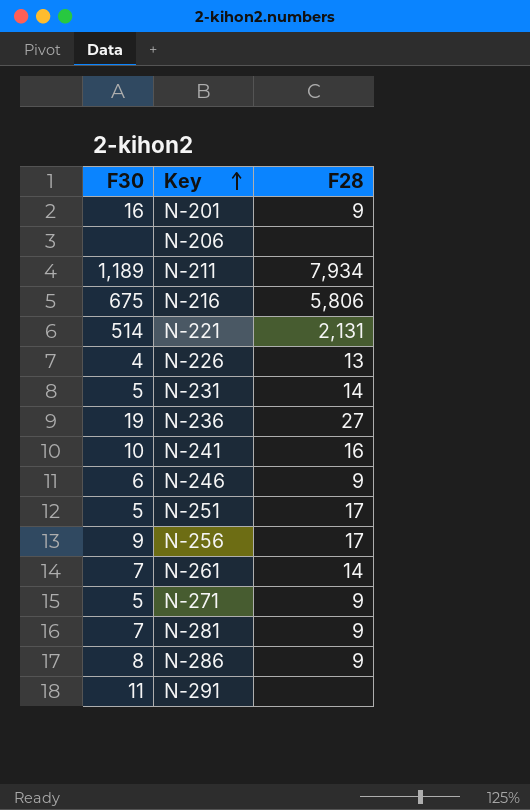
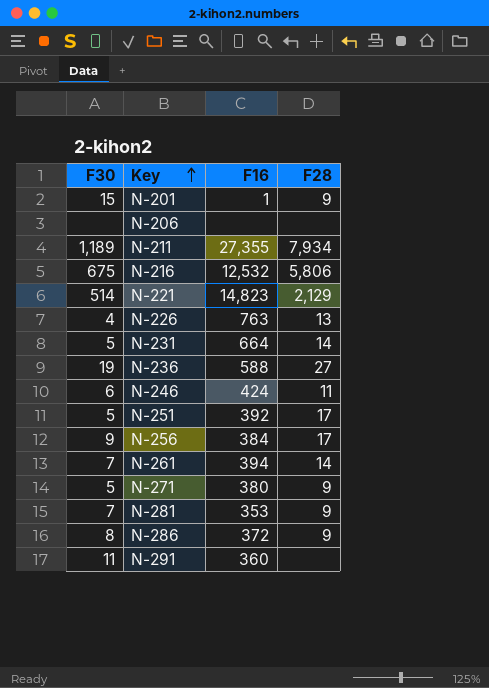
column F16 | position: none -> 3
row N-241: 10 | 16 -> none
N-201 | F30: 16 -> 15
N-221 | F28: 2,131 -> 2,129
N-246 | F28: 9 -> 11

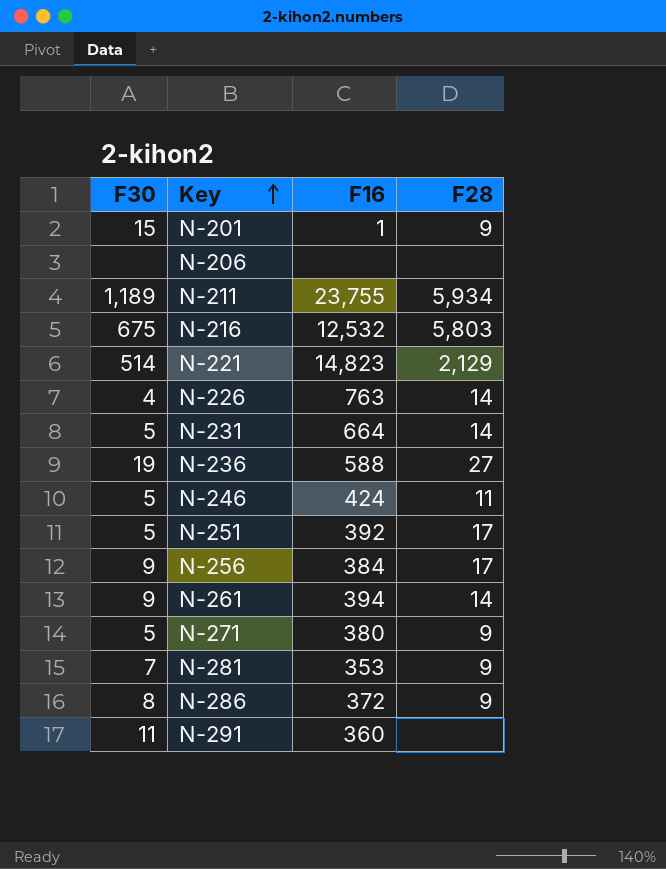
N-211 | F16: 27,355 -> 23,755
N-211 | F28: 7,934 -> 5,934
N-216 | F28: 5,806 -> 5,803
N-226 | F28: 13 -> 14
N-246 | F30: 6 -> 5
N-261 | F30: 7 -> 9

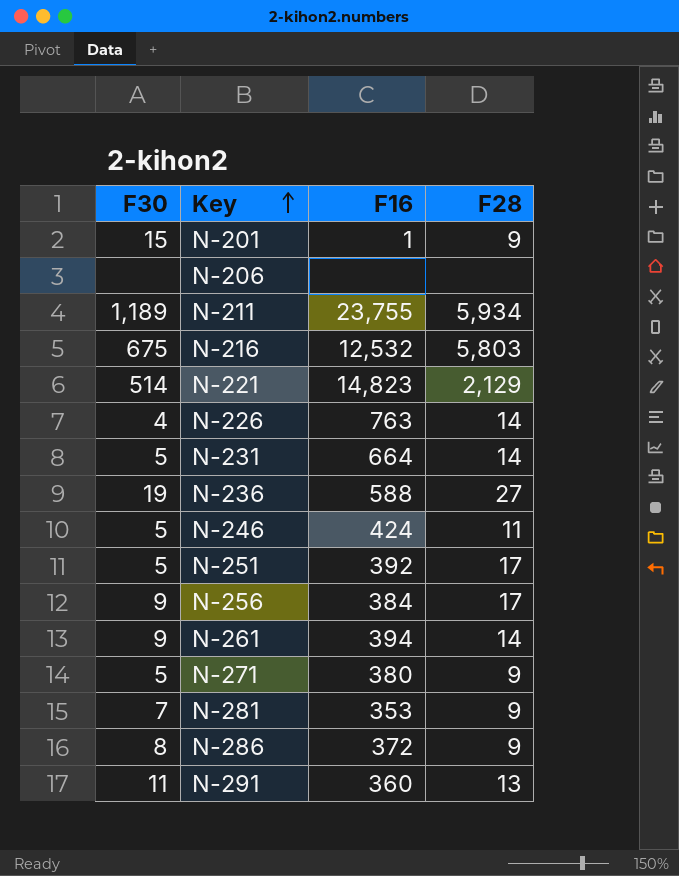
N-291 | F28: none -> 13

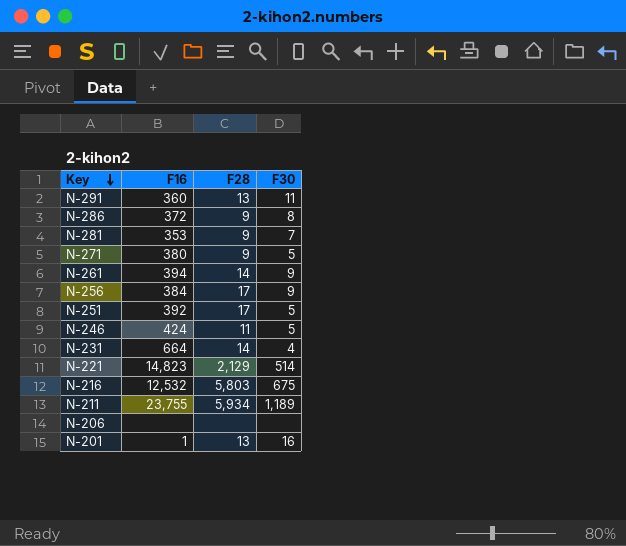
row order: Key ascending -> Key descending
column F30 | position: 1 -> 4
row N-226: 4 | 763 | 14 -> none
row N-236: 19 | 588 | 27 -> none
N-231 | F30: 5 -> 4
N-201 | F28: 9 -> 13
N-201 | F30: 15 -> 16

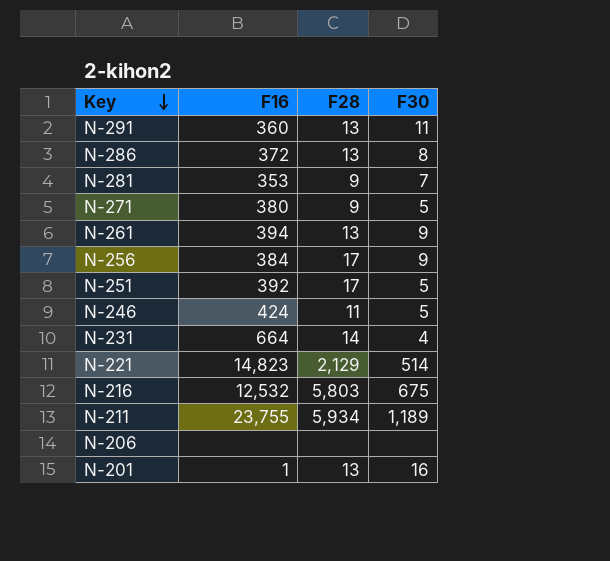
N-286 | F28: 9 -> 13
N-261 | F28: 14 -> 13

